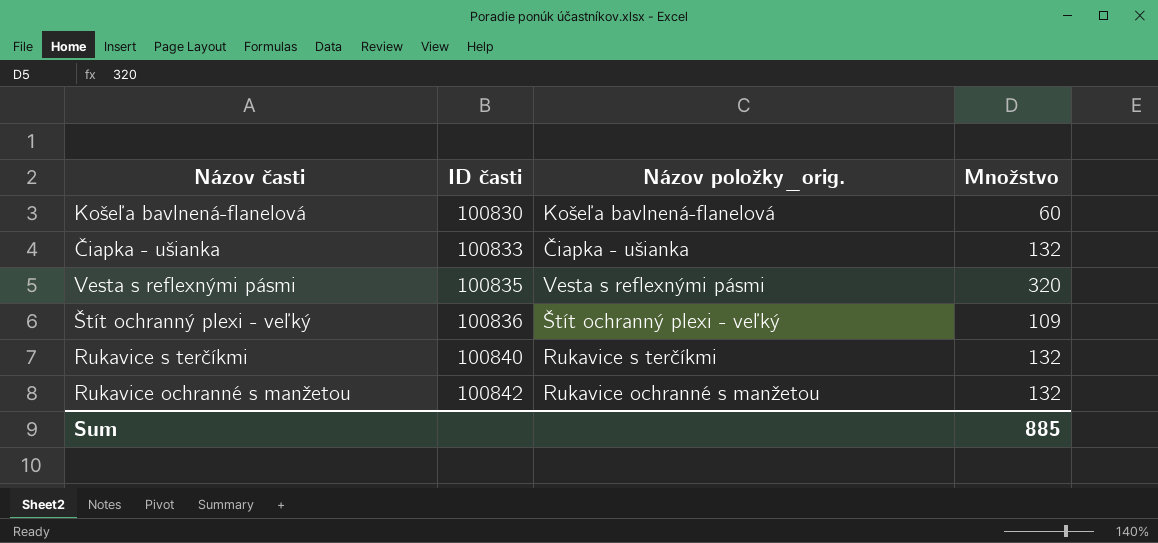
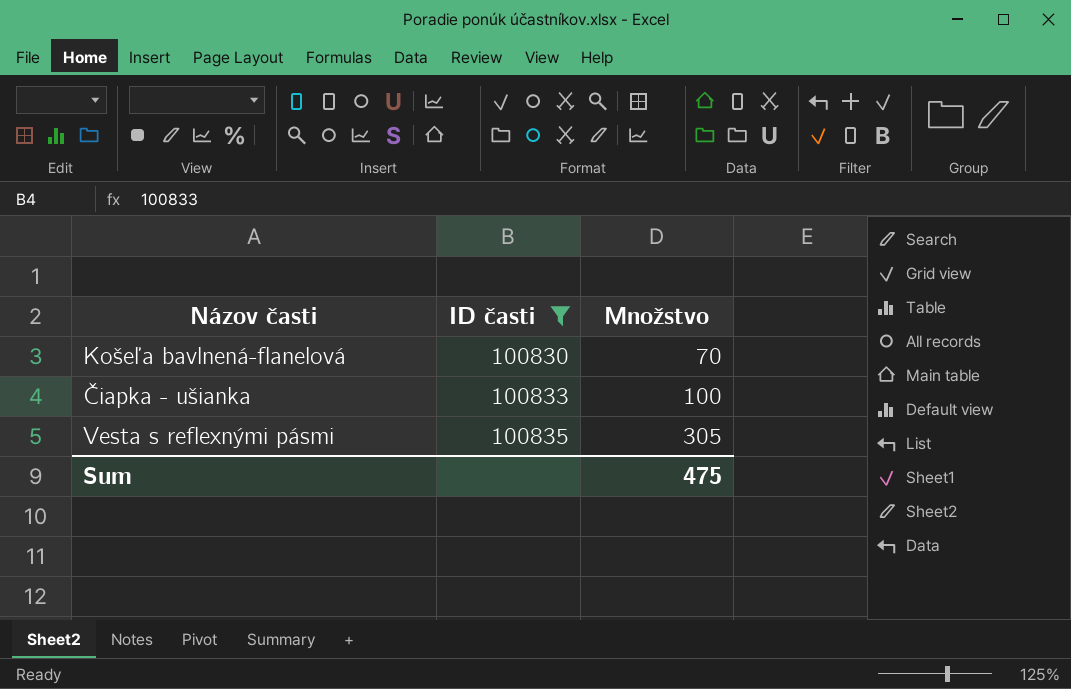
filter: none -> ID časti <= 100835
column Názov položky_orig. | position: 3 -> none
Košeľa bavlnená-flanelová | Množstvo: 60 -> 70
Čiapka - ušianka | Množstvo: 132 -> 100
Vesta s reflexnými pásmi | Množstvo: 320 -> 305
Sum | Množstvo: 885 -> 475

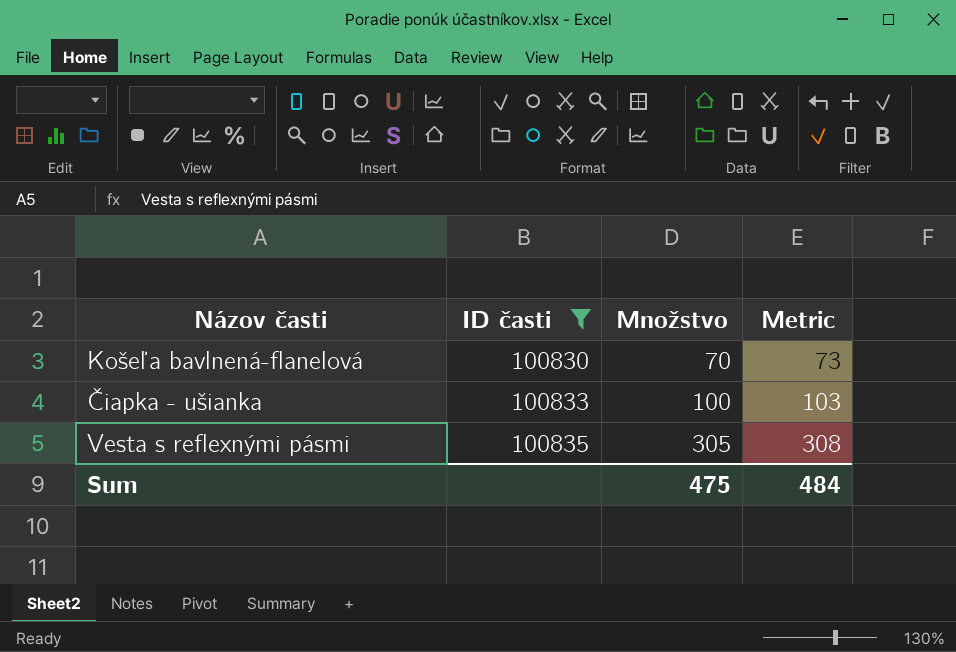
column Metric | formula: none -> [Množstvo] + 3

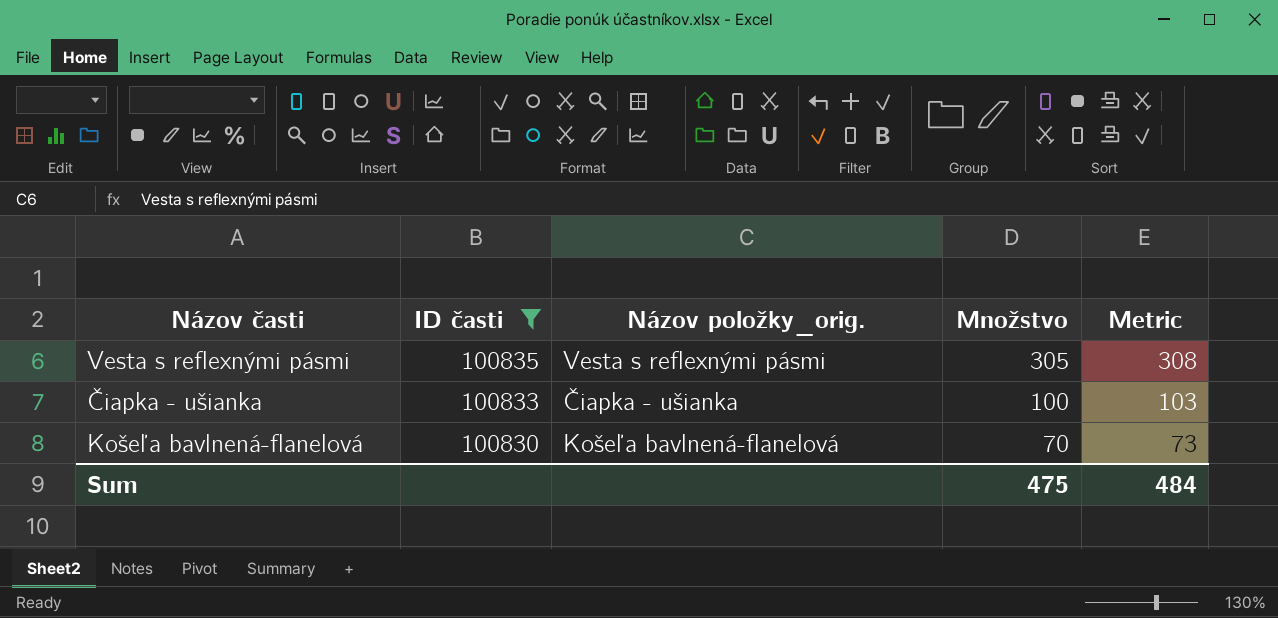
row order: ID časti ascending -> ID časti descending
column Názov položky_orig. | position: none -> 3

